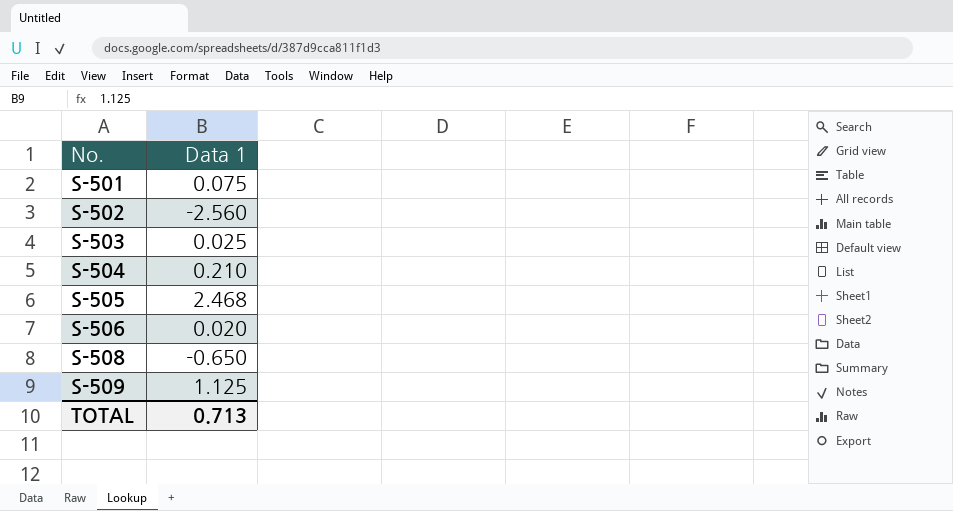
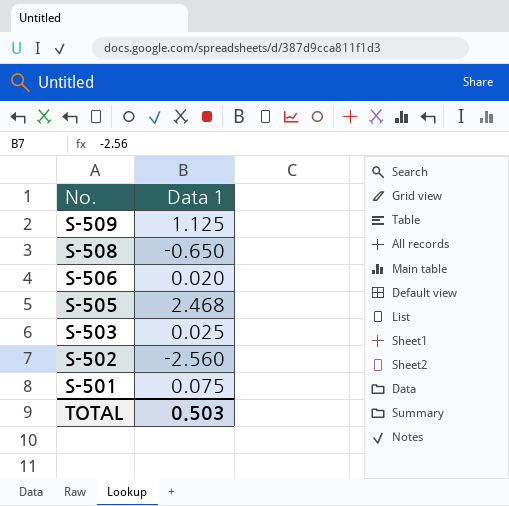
row order: No. ascending -> No. descending
row S-504: 0.210 -> none
TOTAL | Data 1: 0.713 -> 0.503

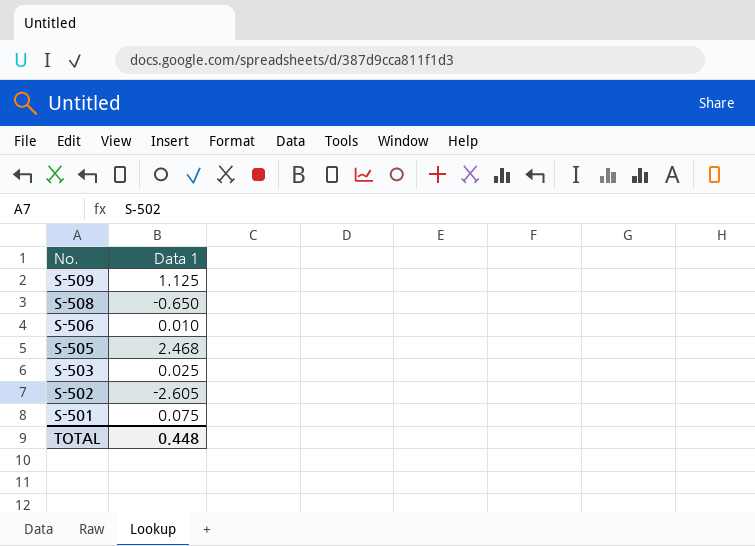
S-506 | Data 1: 0.020 -> 0.010
S-502 | Data 1: -2.560 -> -2.605
TOTAL | Data 1: 0.503 -> 0.448

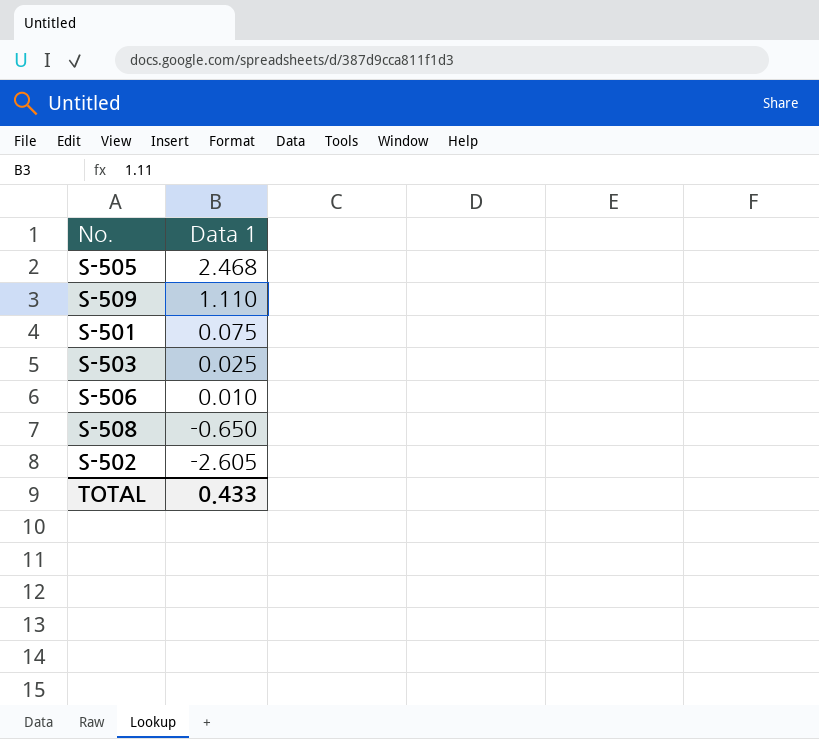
row order: No. descending -> Data 1 descending
S-509 | Data 1: 1.125 -> 1.110
TOTAL | Data 1: 0.448 -> 0.433

